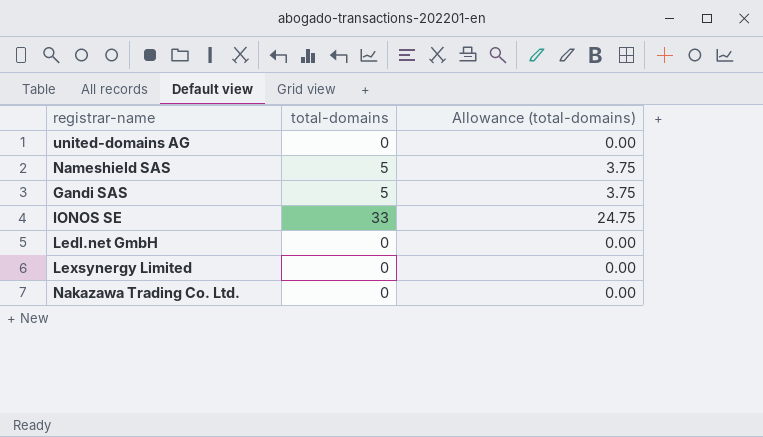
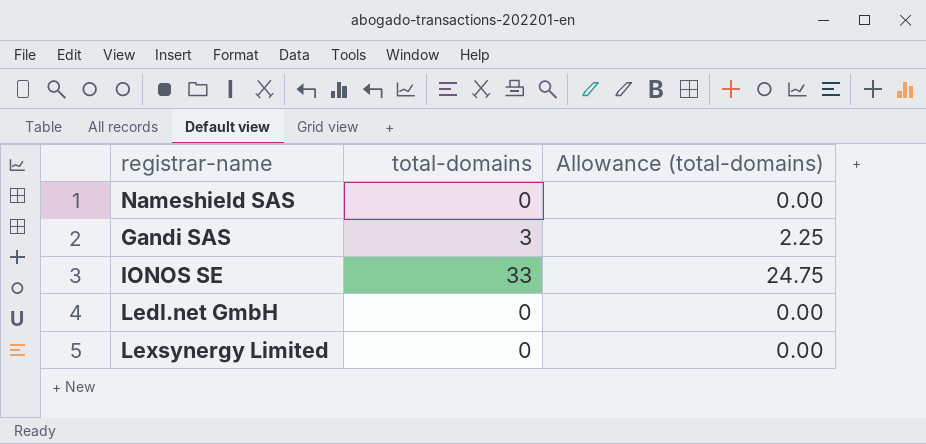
row united-domains AG: 0 | 0.00 -> none
row Nakazawa Trading Co. Ltd.: 0 | 0.00 -> none
Nameshield SAS | total-domains: 5 -> 0
Nameshield SAS | Allowance (total-domains): 3.75 -> 0.00
Gandi SAS | total-domains: 5 -> 3
Gandi SAS | Allowance (total-domains): 3.75 -> 2.25

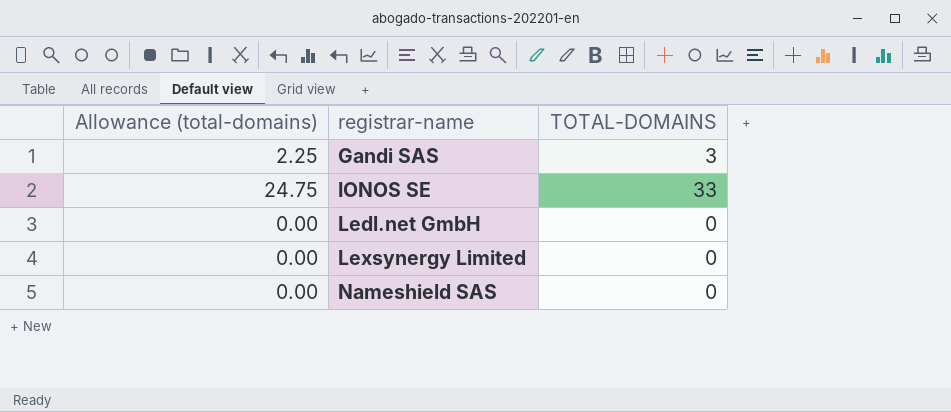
row order: none -> registrar-name ascending
column Allowance (total-domains) | position: 3 -> 1
column name: total-domains -> TOTAL-DOMAINS

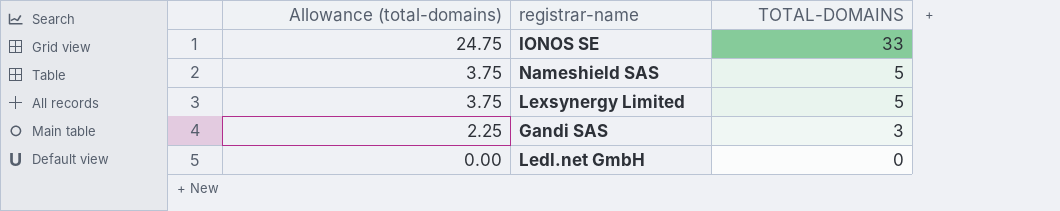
row order: registrar-name ascending -> Allowance (total-domains) descending
Nameshield SAS | Allowance (total-domains): 0.00 -> 3.75
Nameshield SAS | TOTAL-DOMAINS: 0 -> 5
Lexsynergy Limited | Allowance (total-domains): 0.00 -> 3.75
Lexsynergy Limited | TOTAL-DOMAINS: 0 -> 5

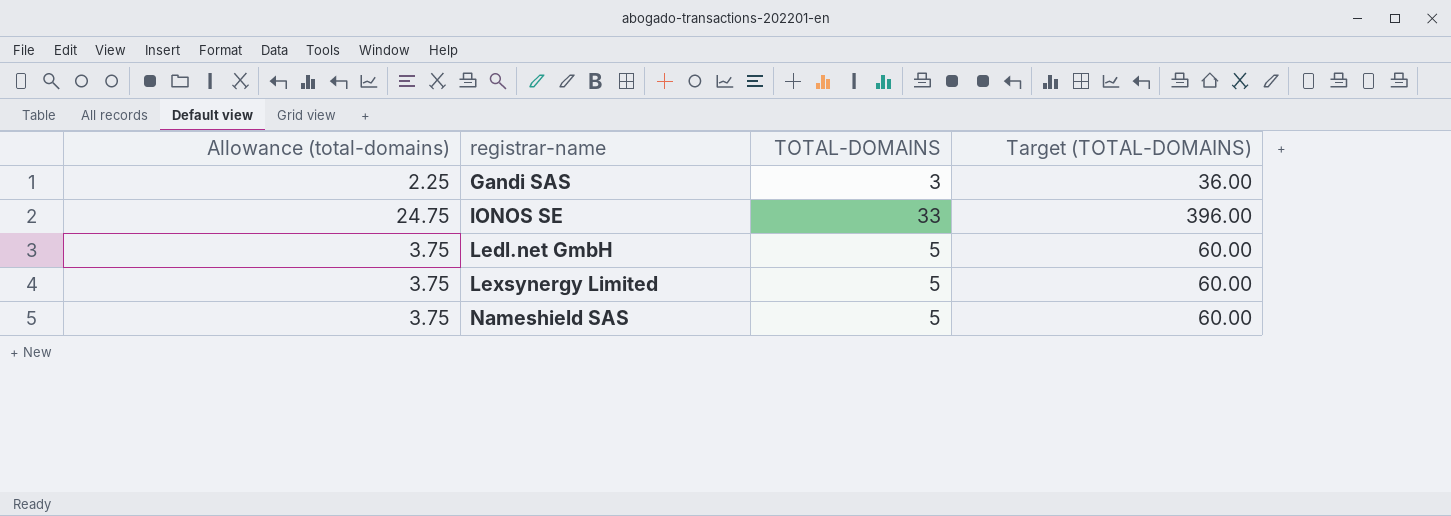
row order: Allowance (total-domains) descending -> registrar-name ascending
column Target (TOTAL-DOMAINS) | formula: none -> [TOTAL-DOMAINS] * 12
Ledl.net GmbH | Allowance (total-domains): 0.00 -> 3.75
Ledl.net GmbH | TOTAL-DOMAINS: 0 -> 5

